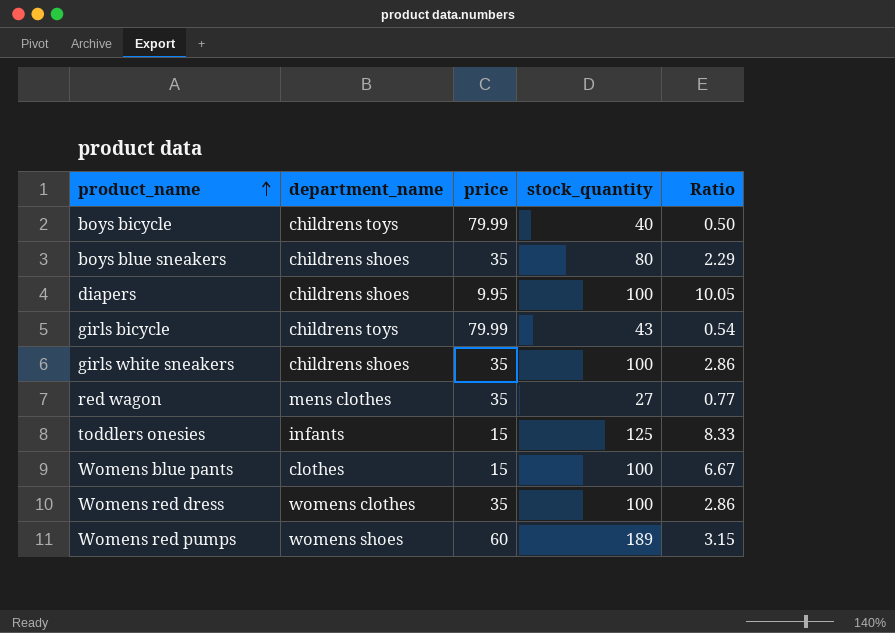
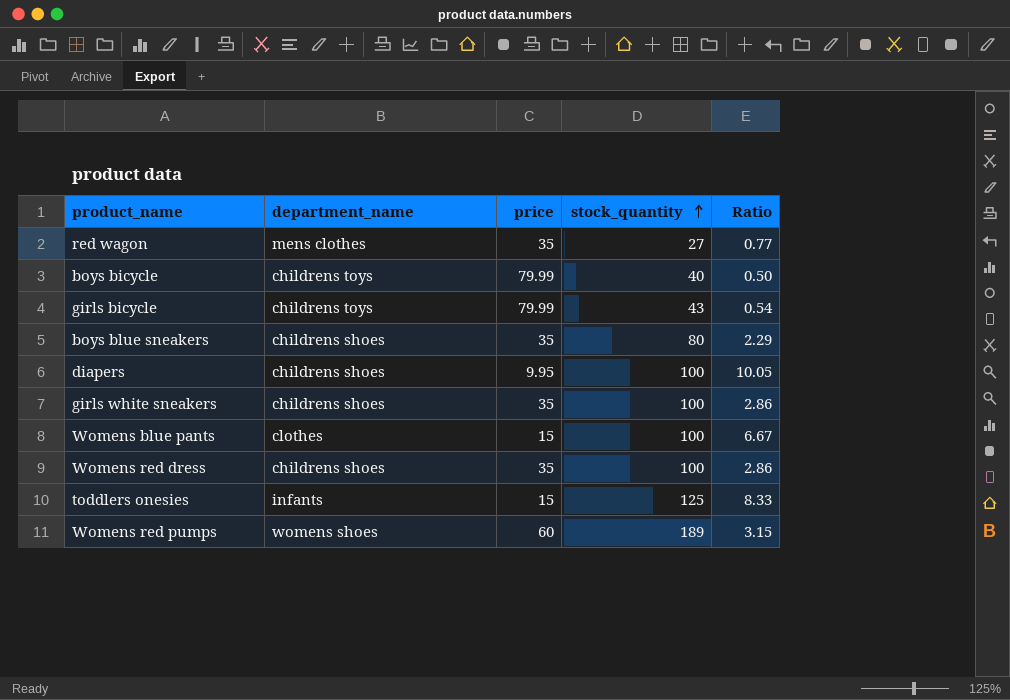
row order: product_name ascending -> stock_quantity ascending
Womens red dress | department_name: womens clothes -> childrens shoes

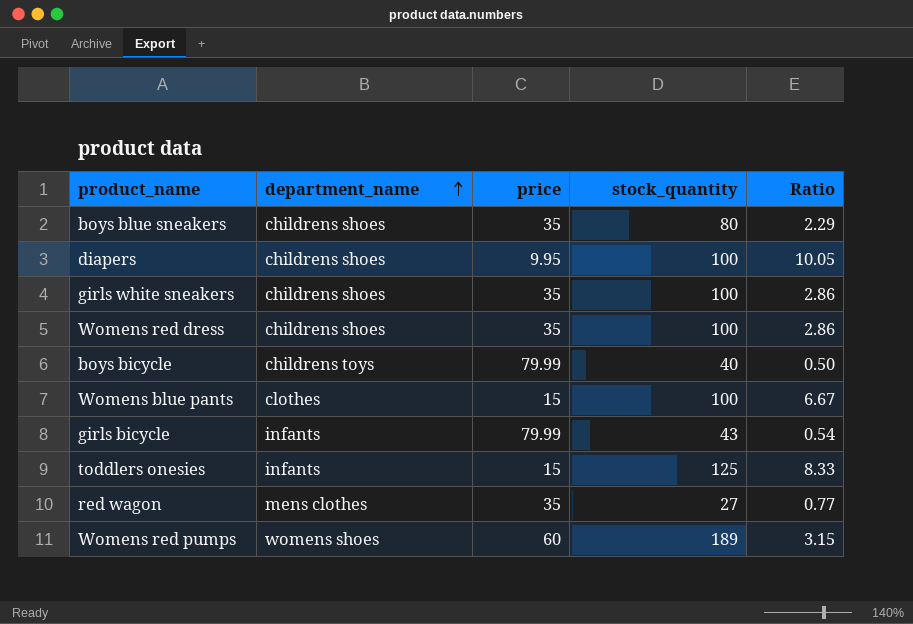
row order: stock_quantity ascending -> department_name ascending
girls bicycle | department_name: childrens toys -> infants

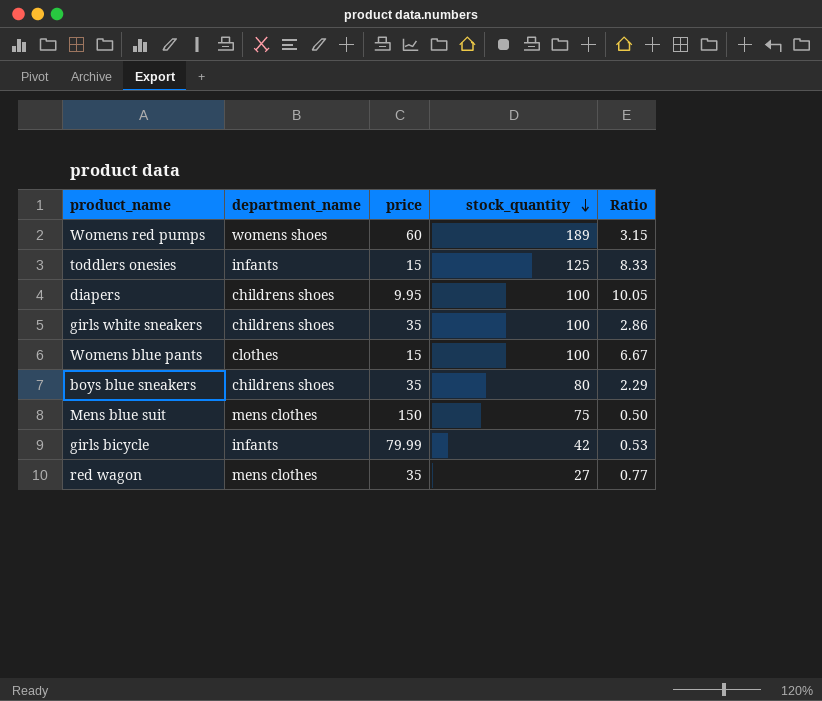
row order: department_name ascending -> stock_quantity descending
row Womens red dress: childrens shoes | 35 | 100 | 2.86 -> none
row boys bicycle: childrens toys | 79.99 | 40 | 0.50 -> none
row Mens blue suit: none -> mens clothes | 150 | 75 | 0.50
girls bicycle | stock_quantity: 43 -> 42
girls bicycle | Ratio: 0.54 -> 0.53

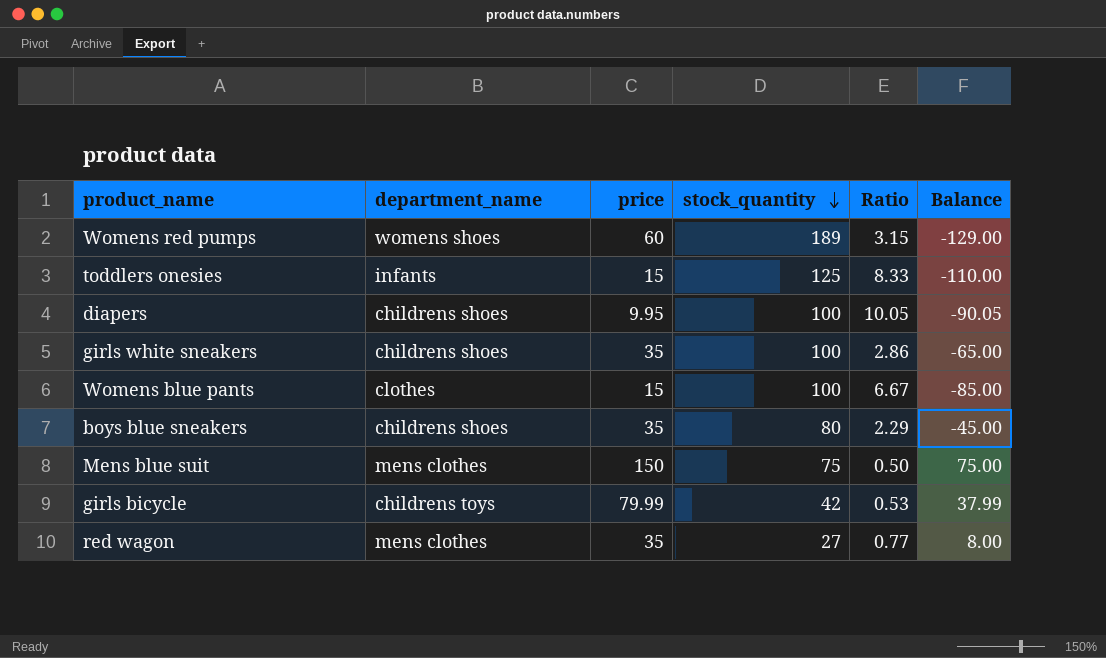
column Balance | formula: none -> [price] - [stock_quantity]
girls bicycle | department_name: infants -> childrens toys

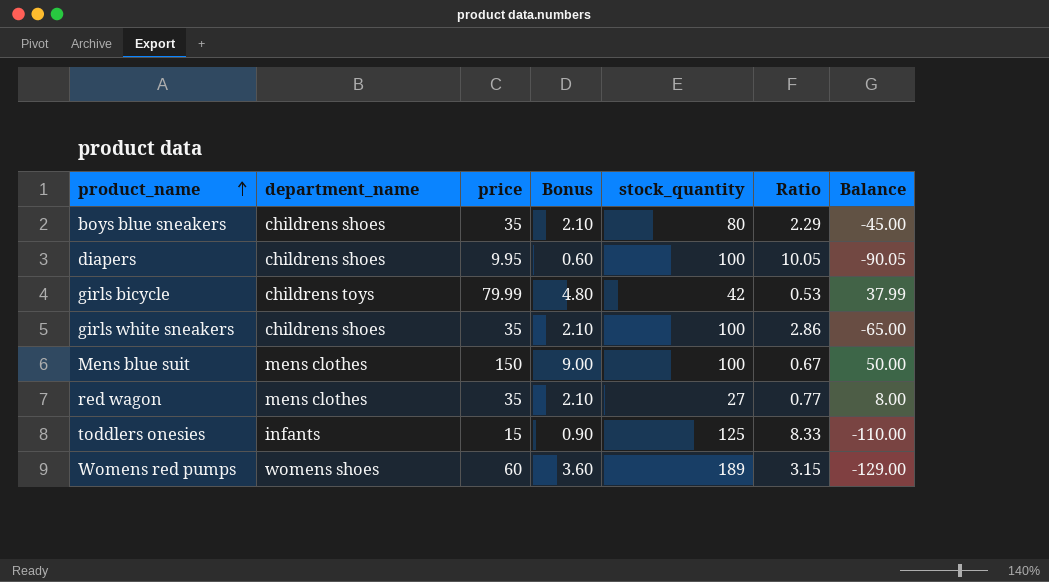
row order: stock_quantity descending -> product_name ascending
column Bonus | formula: none -> [price] * 0.06
row Womens blue pants: clothes | 15 | 100 | 6.67 | -85.00 -> none
Mens blue suit | stock_quantity: 75 -> 100
Mens blue suit | Ratio: 0.50 -> 0.67
Mens blue suit | Balance: 75.00 -> 50.00

